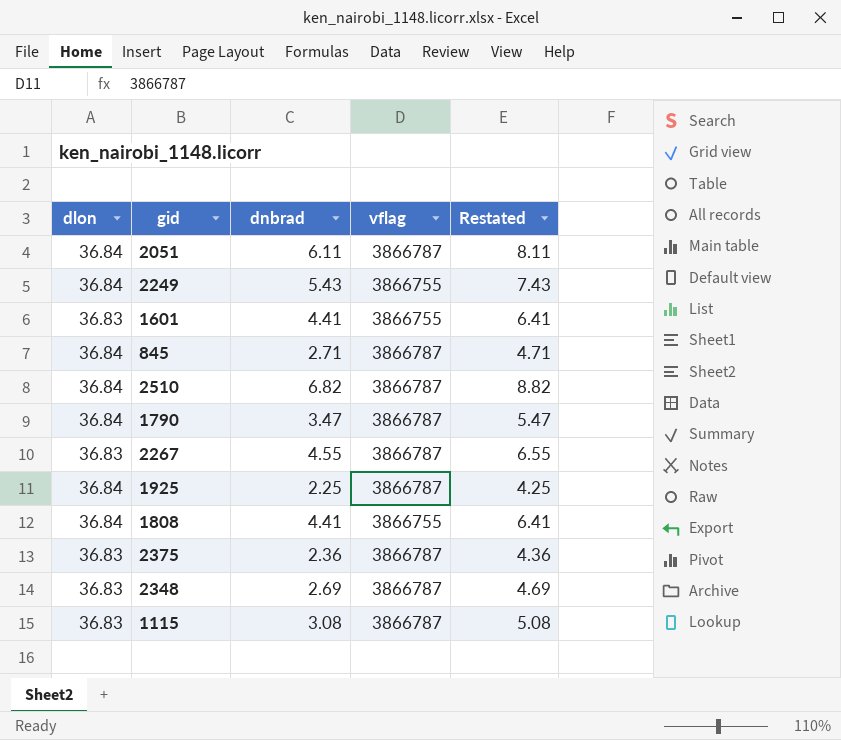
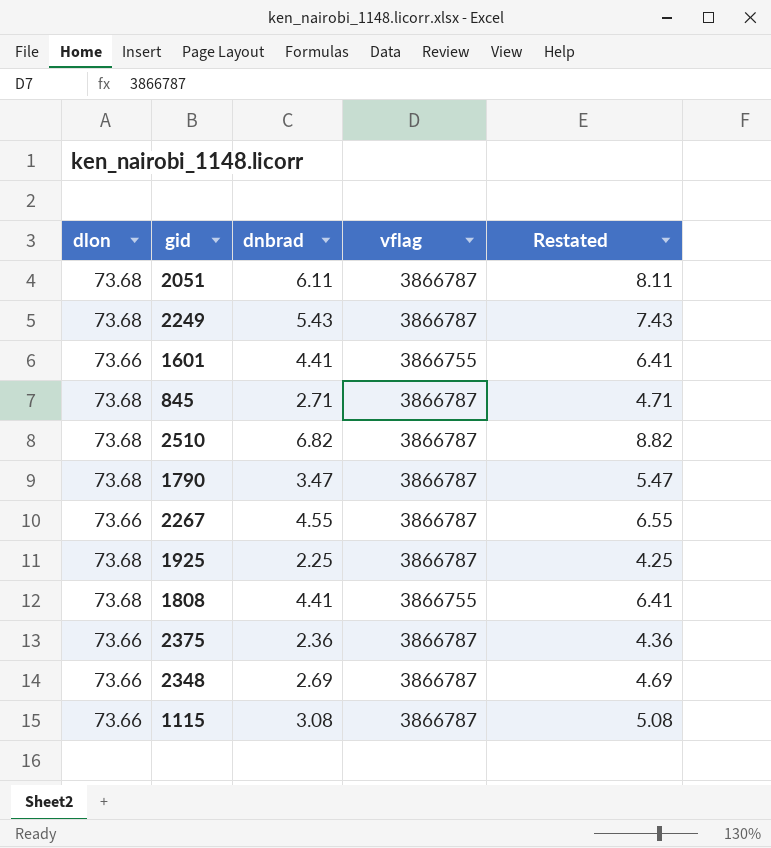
2051 | dlon: 36.84 -> 73.68
2249 | dlon: 36.84 -> 73.68
2249 | vflag: 3866755 -> 3866787
1601 | dlon: 36.83 -> 73.66
845 | dlon: 36.84 -> 73.68
2510 | dlon: 36.84 -> 73.68
1790 | dlon: 36.84 -> 73.68
2267 | dlon: 36.83 -> 73.66
1925 | dlon: 36.84 -> 73.68
1808 | dlon: 36.84 -> 73.68
2375 | dlon: 36.83 -> 73.66
2348 | dlon: 36.83 -> 73.66
1115 | dlon: 36.83 -> 73.66

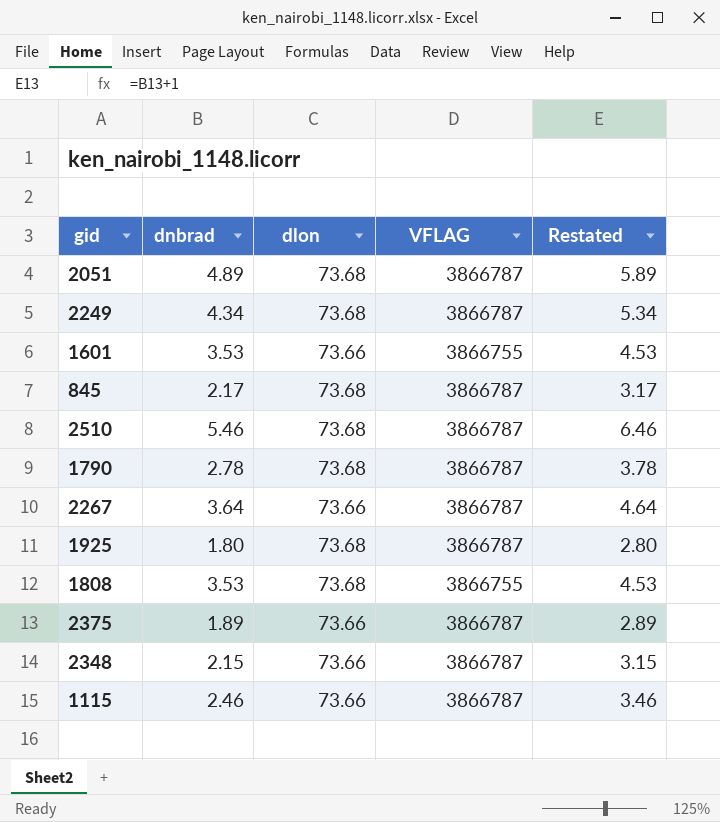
column dlon | position: 1 -> 3
column name: vflag -> VFLAG
column Restated | formula: [dnbrad] + 2 -> [dnbrad] + 1
2051 | dnbrad: 6.11 -> 4.89
2249 | dnbrad: 5.43 -> 4.34
1601 | dnbrad: 4.41 -> 3.53
845 | dnbrad: 2.71 -> 2.17
2510 | dnbrad: 6.82 -> 5.46
1790 | dnbrad: 3.47 -> 2.78
2267 | dnbrad: 4.55 -> 3.64
1925 | dnbrad: 2.25 -> 1.80
1808 | dnbrad: 4.41 -> 3.53
2375 | dnbrad: 2.36 -> 1.89
2348 | dnbrad: 2.69 -> 2.15
1115 | dnbrad: 3.08 -> 2.46

